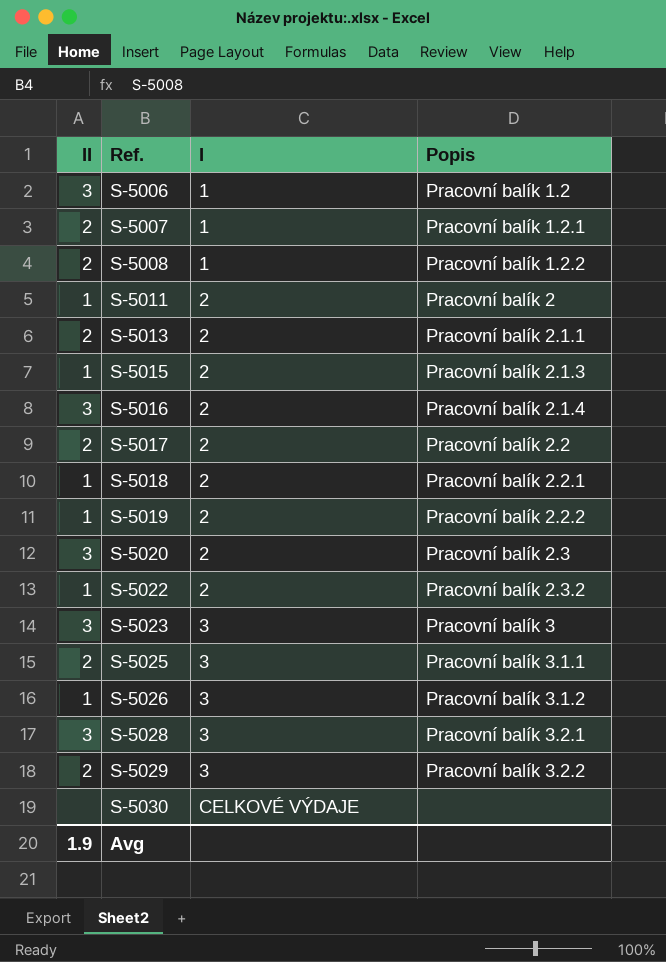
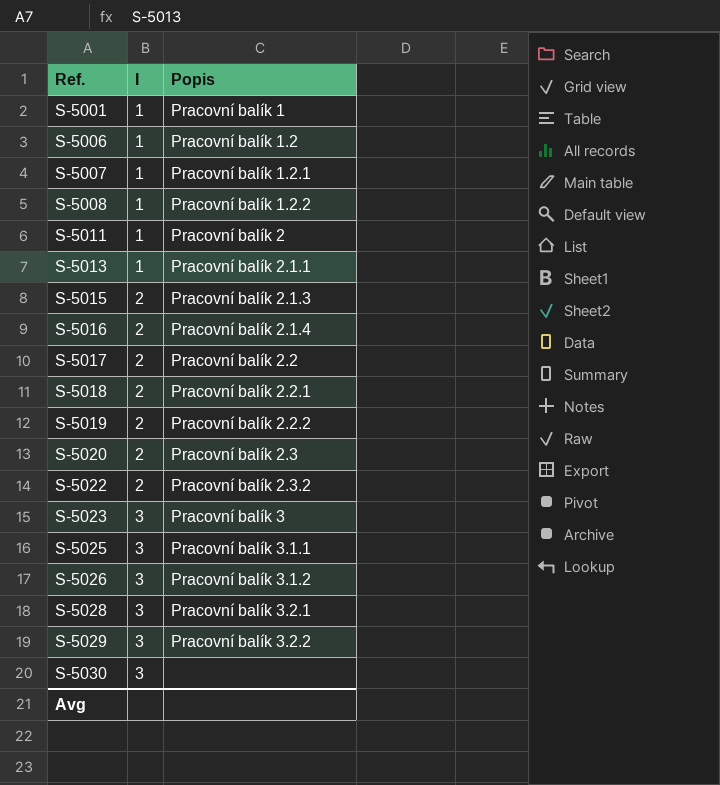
column II | position: 1 -> none
row S-5001: none -> 1 | Pracovní balík 1
S-5011 | I: 2 -> 1
S-5013 | I: 2 -> 1
S-5030 | I: CELKOVÉ VÝDAJE -> 3

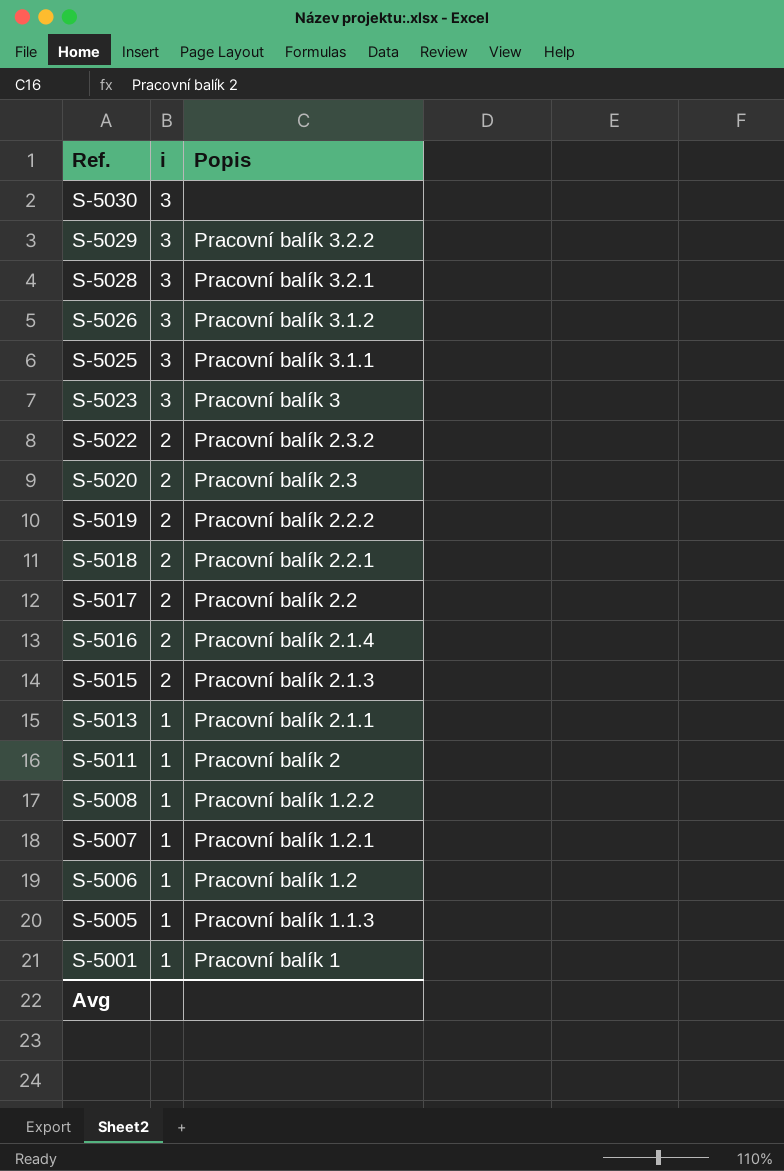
row order: Ref. ascending -> Ref. descending
column name: I -> i
row S-5005: none -> 1 | Pracovní balík 1.1.3

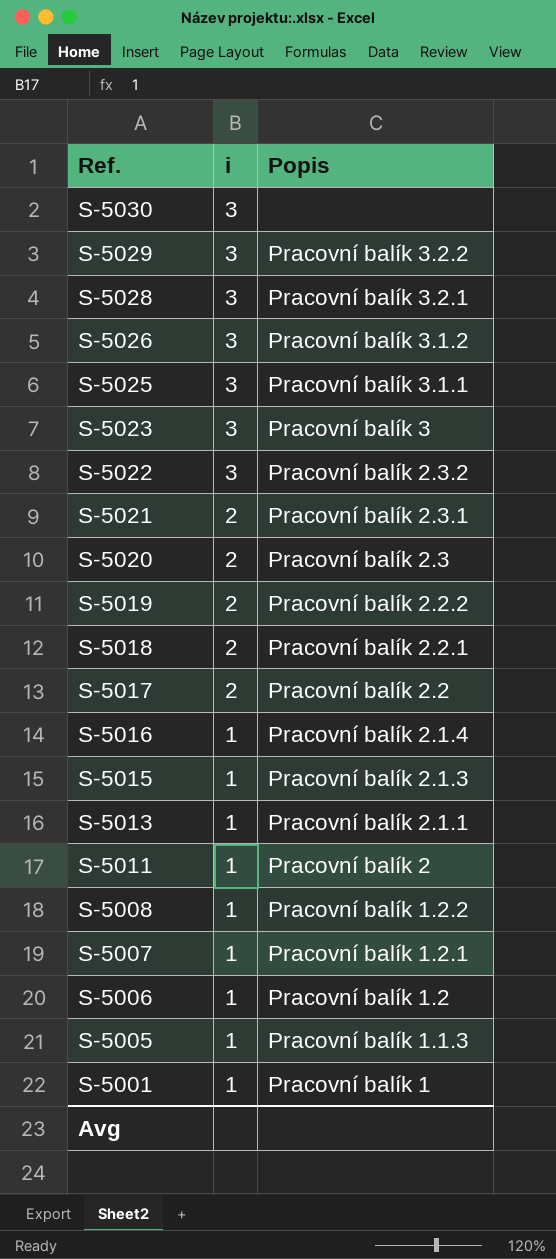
S-5022 | i: 2 -> 3
row S-5021: none -> 2 | Pracovní balík 2.3.1
S-5016 | i: 2 -> 1
S-5015 | i: 2 -> 1

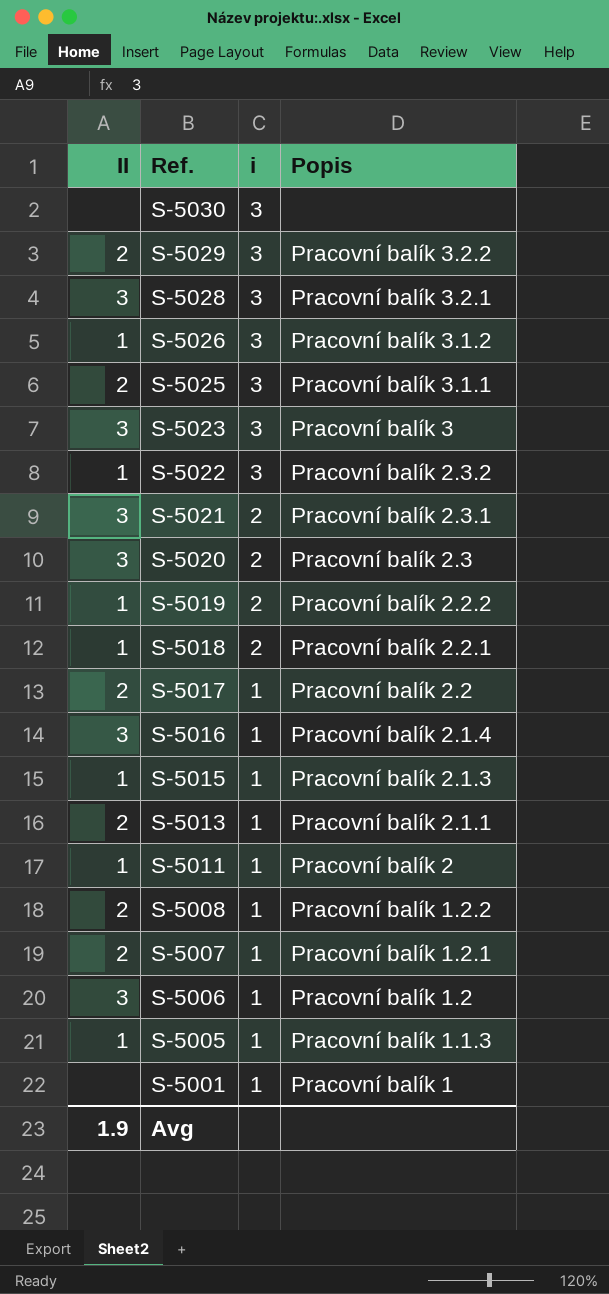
column II | position: none -> 1
S-5017 | i: 2 -> 1

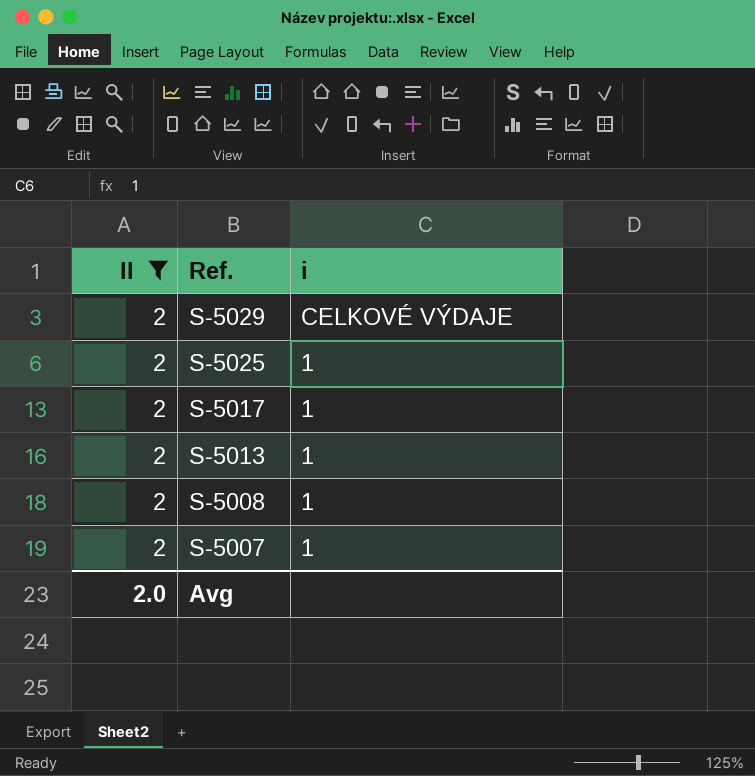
filter: none -> II = 2
column Popis | position: 4 -> none
S-5029 | i: 3 -> CELKOVÉ VÝDAJE
S-5025 | i: 3 -> 1
Avg | II: 1.9 -> 2.0

